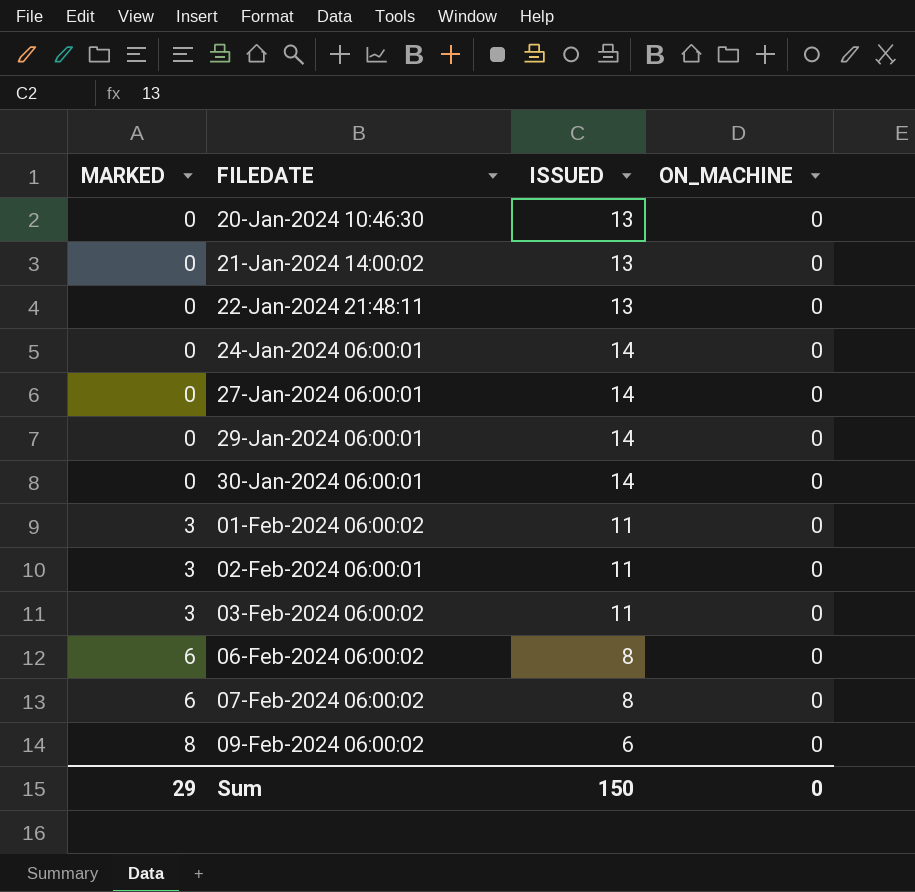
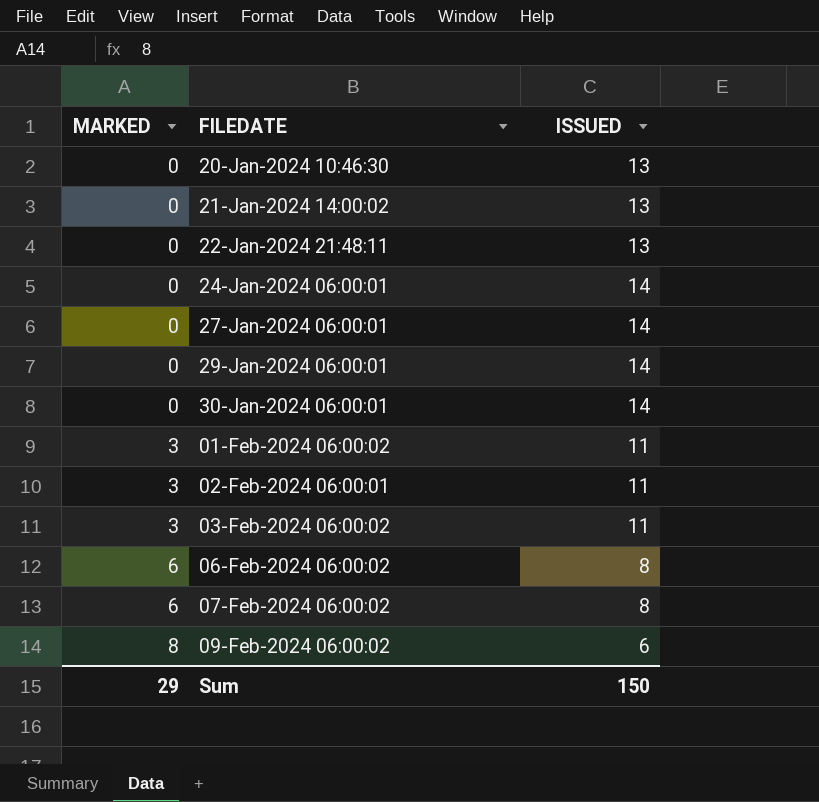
column ON_MACHINE | position: 4 -> none

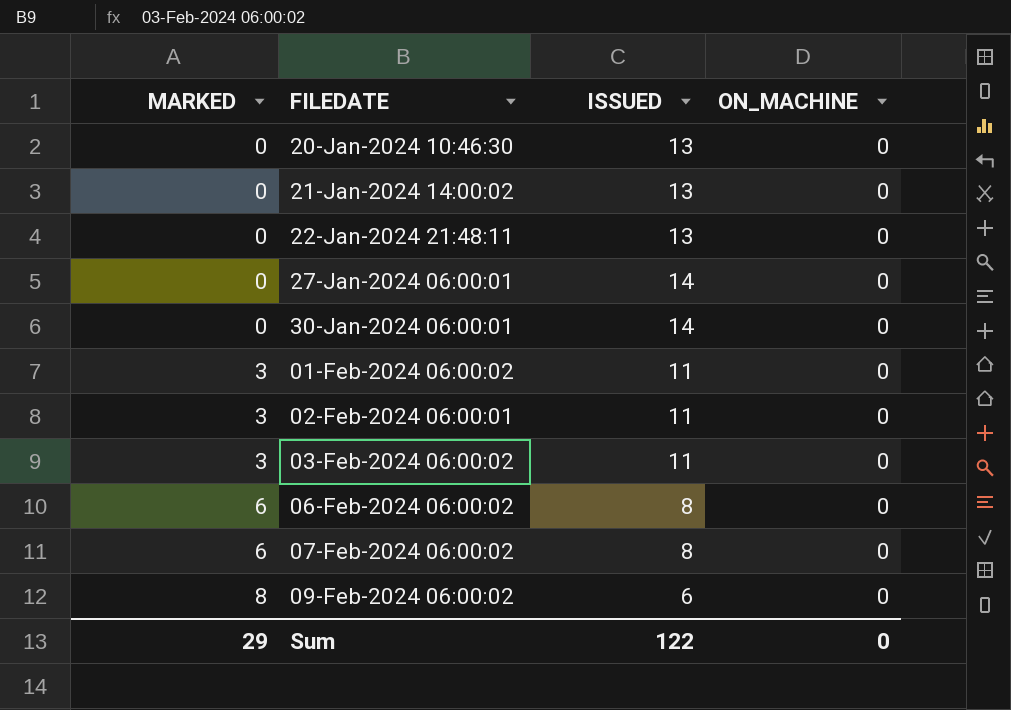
column ON_MACHINE | position: none -> 4
row 24-Jan-2024 06:00:01: 0 | 14 -> none
row 29-Jan-2024 06:00:01: 0 | 14 -> none
Sum | ISSUED: 150 -> 122

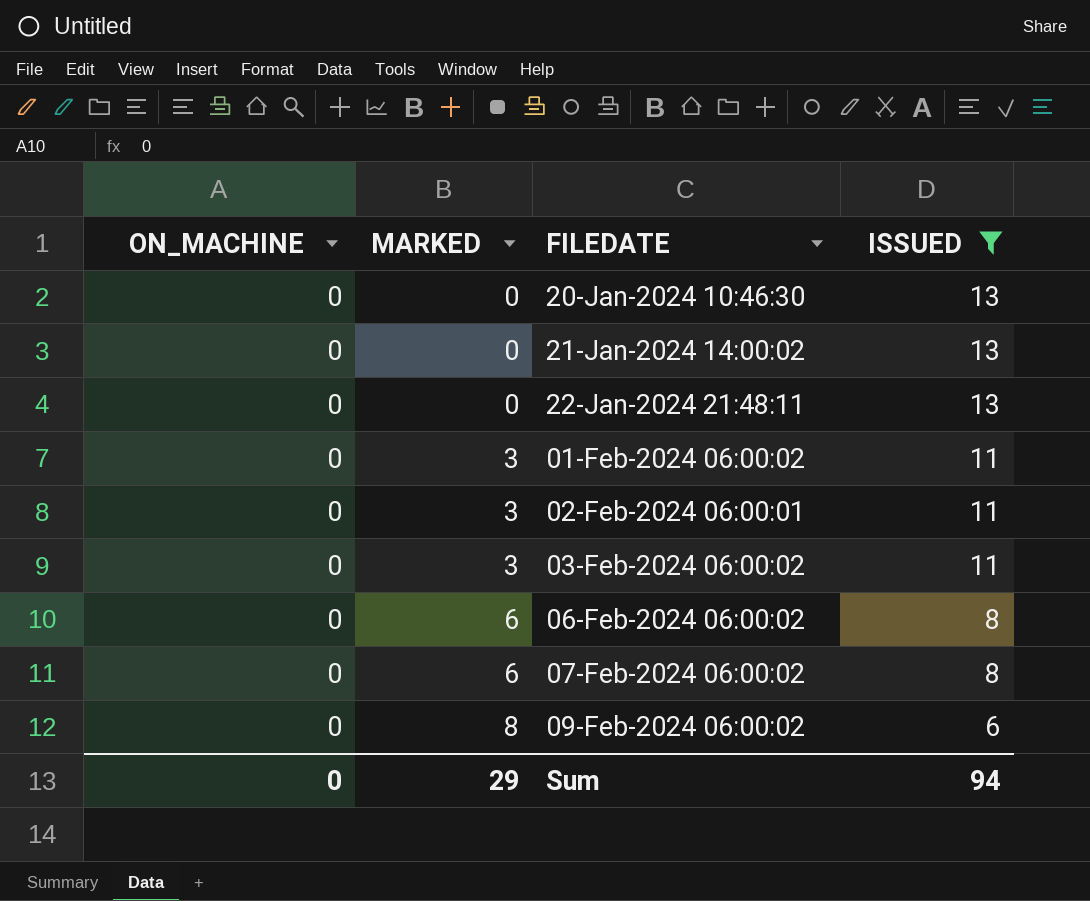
filter: none -> ISSUED != 14
column ON_MACHINE | position: 4 -> 1
Sum | ISSUED: 122 -> 94

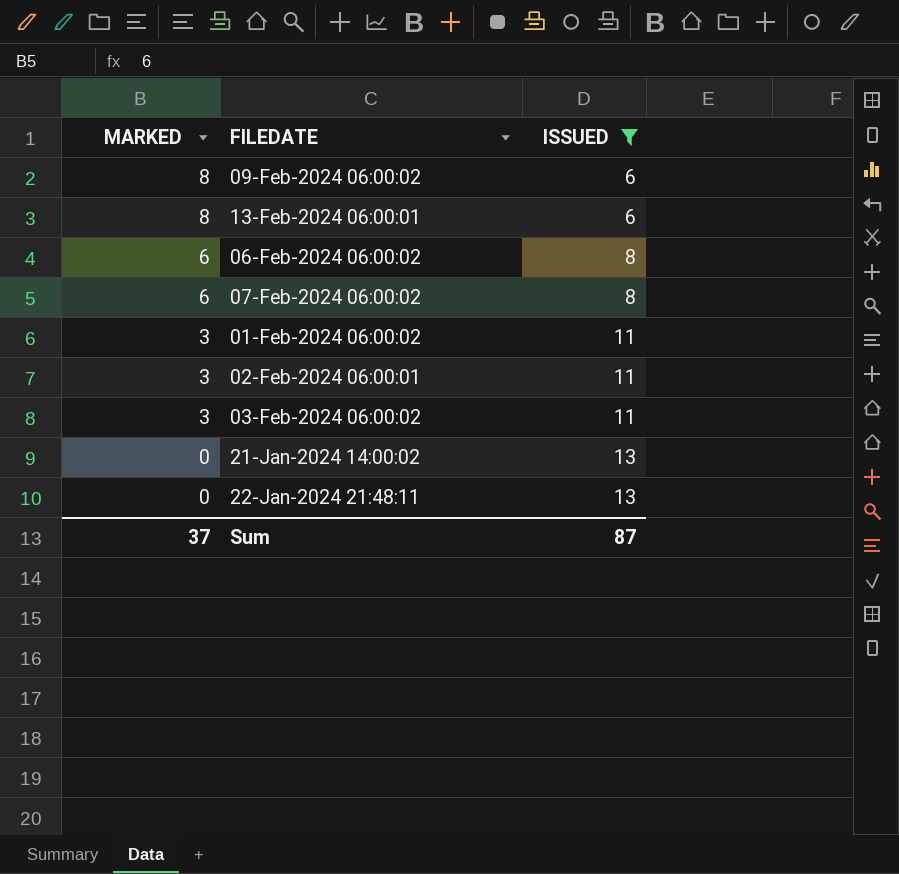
row order: MARKED ascending -> MARKED descending
column ON_MACHINE | position: 1 -> none
row 20-Jan-2024 10:46:30: 0 | 0 | 13 -> none
row 13-Feb-2024 06:00:01: none -> 8 | 6
Sum | MARKED: 29 -> 37
Sum | ISSUED: 94 -> 87

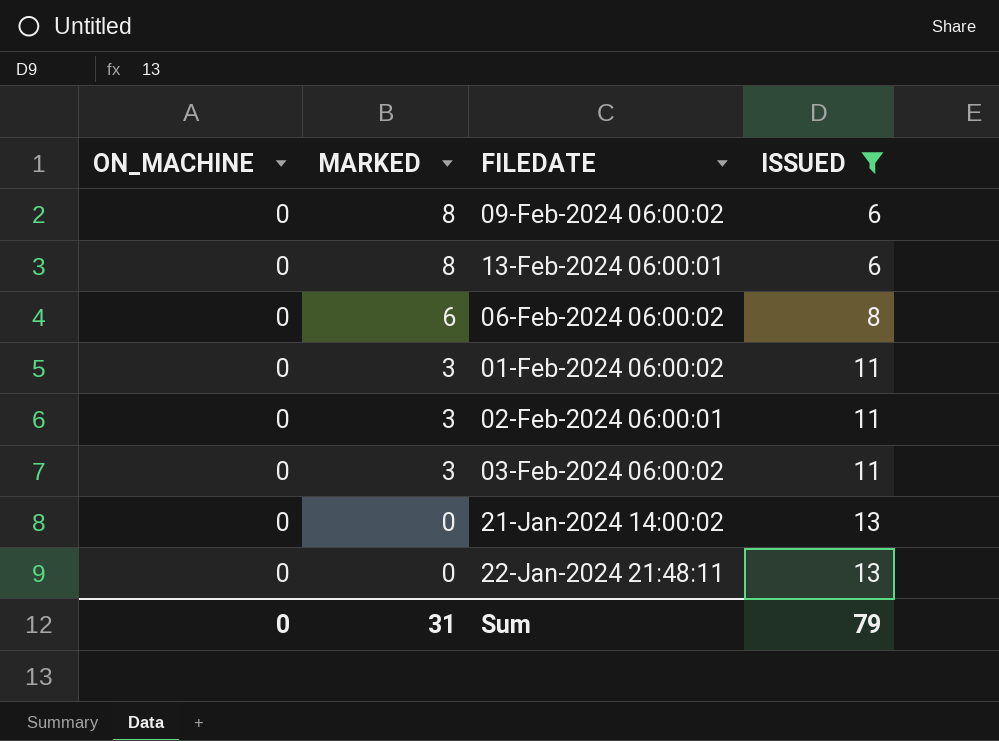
column ON_MACHINE | position: none -> 1
row 07-Feb-2024 06:00:02: 6 | 8 -> none
Sum | MARKED: 37 -> 31
Sum | ISSUED: 87 -> 79

